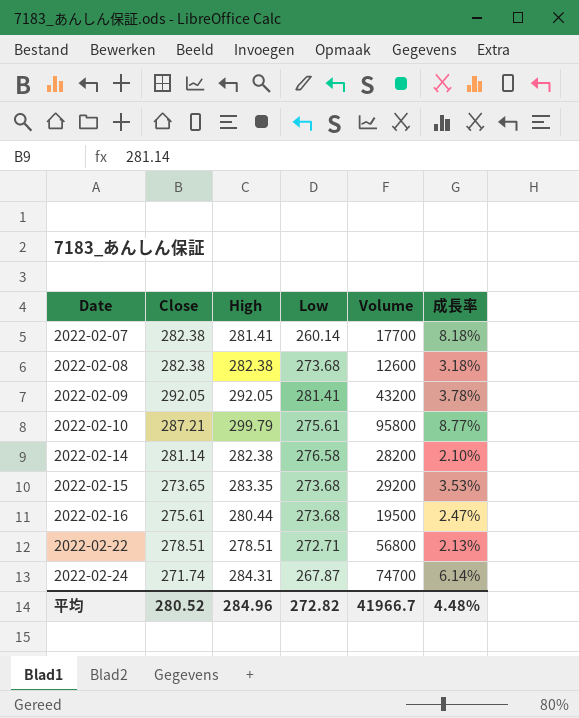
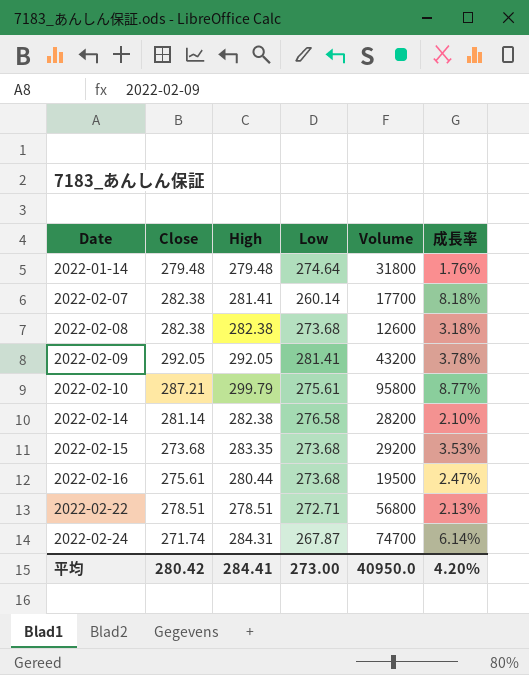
row 2022-01-14: none -> 279.48 | 279.48 | 274.64 | 31800 | 1.76%
2022-02-15 | Close: 273.65 -> 273.68
平均 | Close: 280.52 -> 280.42
平均 | High: 284.96 -> 284.41
平均 | Low: 272.82 -> 273.00
平均 | Volume: 41966.7 -> 40950.0
平均 | 成長率: 4.48% -> 4.20%

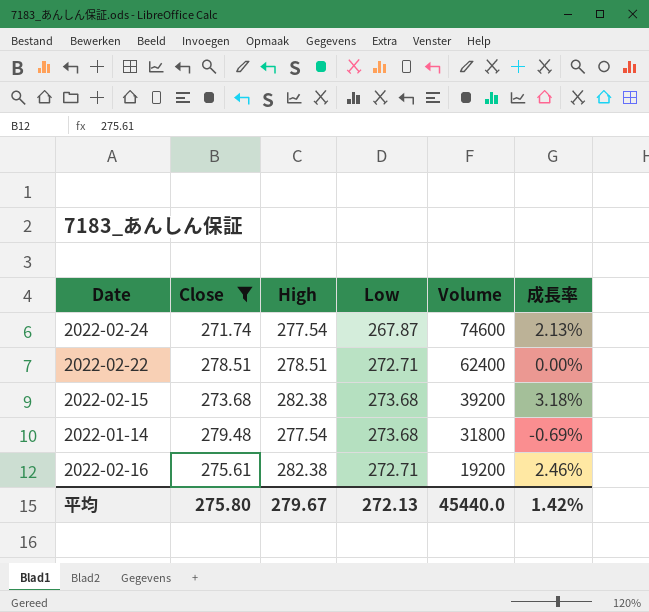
filter: none -> Close <= 279.48
row order: Date ascending -> Volume descending
column 成長率 | formula: ([High] - [Low]) / [Low] -> ([High] - [Close]) / [Close]
2022-02-24 | High: 284.31 -> 277.54
2022-02-24 | Volume: 74700 -> 74600
2022-02-22 | Volume: 56800 -> 62400
2022-02-15 | High: 283.35 -> 282.38
2022-02-15 | Volume: 29200 -> 39200
2022-01-14 | High: 279.48 -> 277.54
2022-01-14 | Low: 274.64 -> 273.68
2022-02-16 | High: 280.44 -> 282.38
2022-02-16 | Low: 273.68 -> 272.71
2022-02-16 | Volume: 19500 -> 19200
平均 | Close: 280.42 -> 275.80
平均 | High: 284.41 -> 279.67
平均 | Low: 273.00 -> 272.13
平均 | Volume: 40950.0 -> 45440.0
平均 | 成長率: 4.20% -> 1.42%

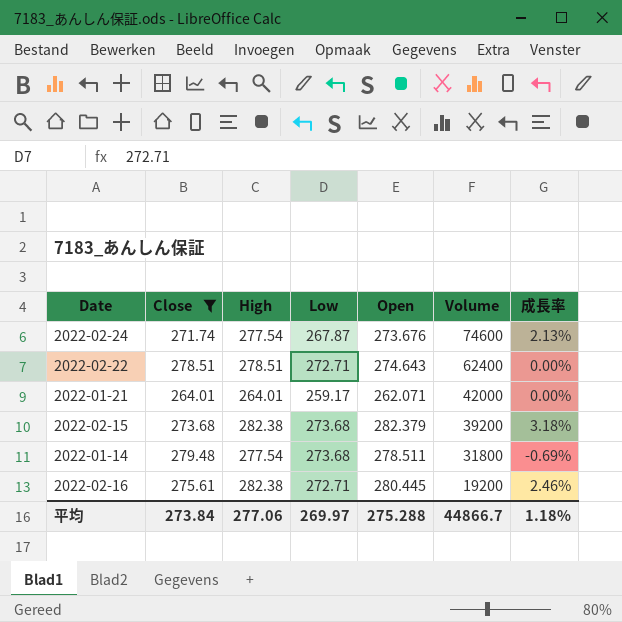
column Open | position: none -> 5
row 2022-01-21: none -> 264.01 | 264.01 | 259.17 | 262.071 | 42000 | 0.00%
平均 | Close: 275.80 -> 273.84
平均 | High: 279.67 -> 277.06
平均 | Low: 272.13 -> 269.97
平均 | Volume: 45440.0 -> 44866.7
平均 | 成長率: 1.42% -> 1.18%

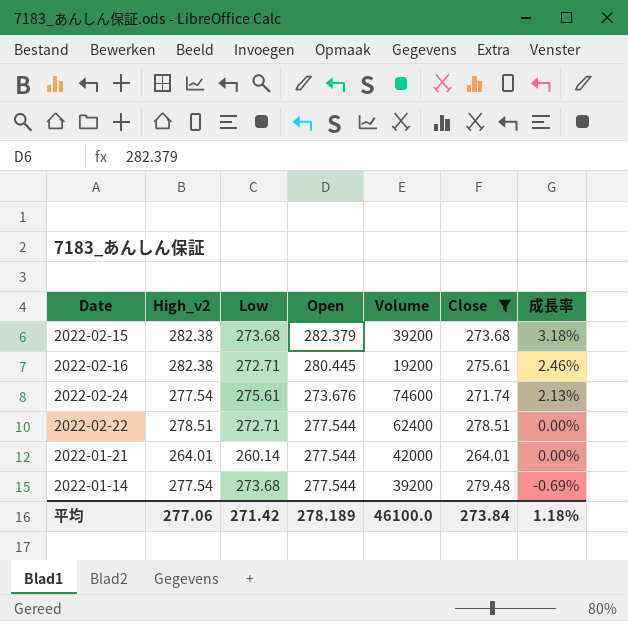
row order: Volume descending -> 成長率 descending
column name: High -> High_v2
column Close | position: 2 -> 6
2022-02-24 | Low: 267.87 -> 275.61
2022-02-22 | Open: 274.643 -> 277.544
2022-01-21 | Low: 259.17 -> 260.14
2022-01-21 | Open: 262.071 -> 277.544
2022-01-14 | Open: 278.511 -> 277.544
2022-01-14 | Volume: 31800 -> 39200
平均 | Low: 269.97 -> 271.42
平均 | Open: 275.288 -> 278.189
平均 | Volume: 44866.7 -> 46100.0

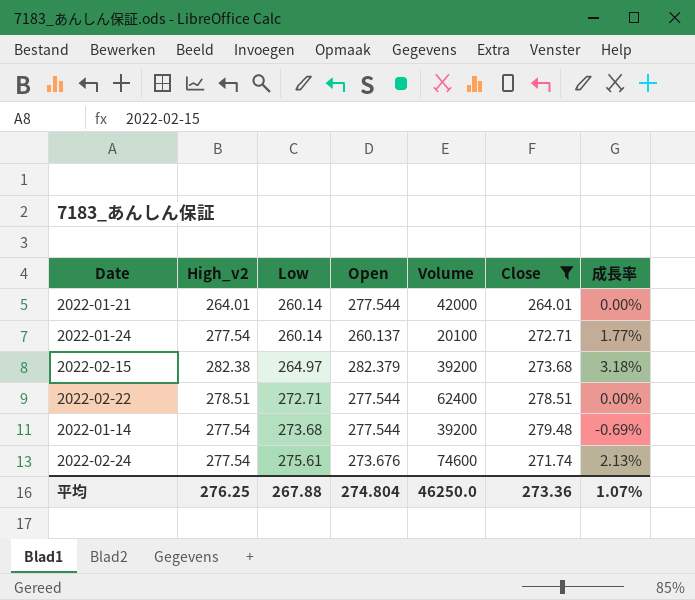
row order: 成長率 descending -> Low ascending
row 2022-02-16: 282.38 | 272.71 | 280.445 | 19200 | 275.61 | 2.46% -> none
row 2022-01-24: none -> 277.54 | 260.14 | 260.137 | 20100 | 272.71 | 1.77%
2022-02-15 | Low: 273.68 -> 264.97
平均 | High_v2: 277.06 -> 276.25
平均 | Low: 271.42 -> 267.88
平均 | Open: 278.189 -> 274.804
平均 | Volume: 46100.0 -> 46250.0
平均 | Close: 273.84 -> 273.36
平均 | 成長率: 1.18% -> 1.07%

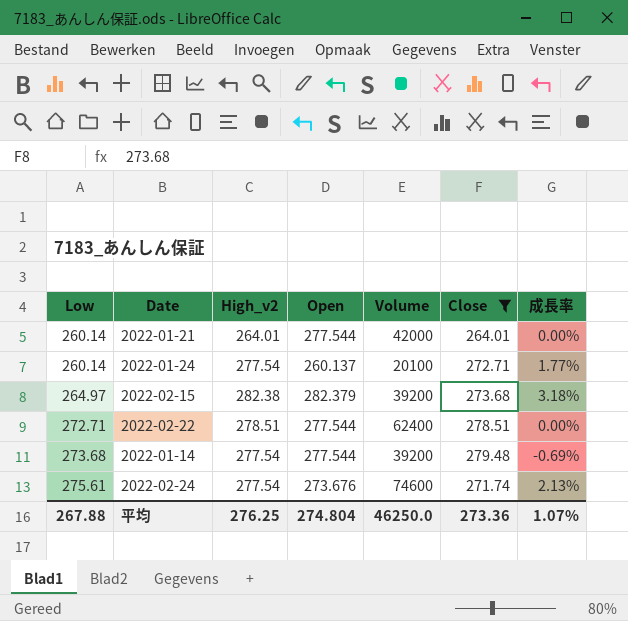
column Low | position: 3 -> 1

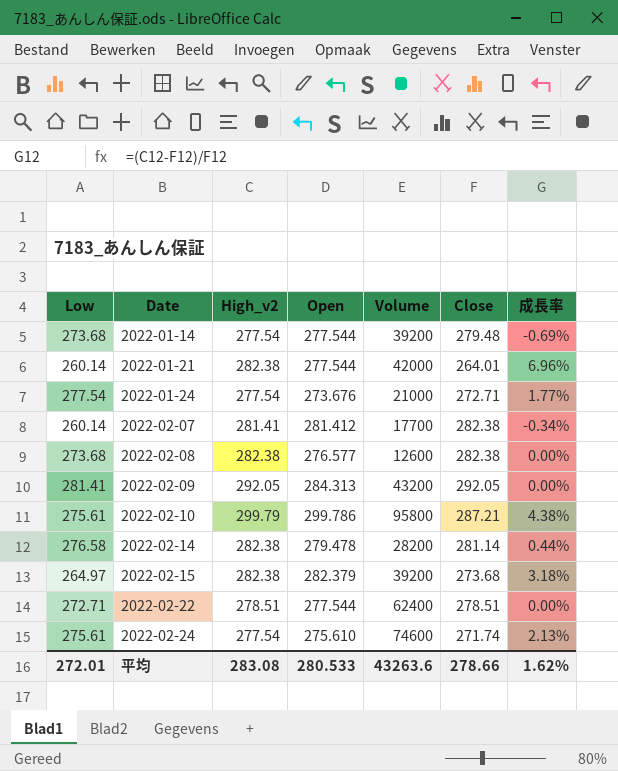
filter: Close <= 279.48 -> none
row order: Low ascending -> Date ascending
2022-01-21 | High_v2: 264.01 -> 282.38
2022-01-21 | 成長率: 0.00% -> 6.96%
2022-01-24 | Low: 260.14 -> 277.54
2022-01-24 | Open: 260.137 -> 273.676
2022-01-24 | Volume: 20100 -> 21000
2022-02-24 | Open: 273.676 -> 275.610
平均 | Low: 267.88 -> 272.01
平均 | High_v2: 276.25 -> 283.08
平均 | Open: 274.804 -> 280.533
平均 | Volume: 46250.0 -> 43263.6
平均 | Close: 273.36 -> 278.66
平均 | 成長率: 1.07% -> 1.62%

